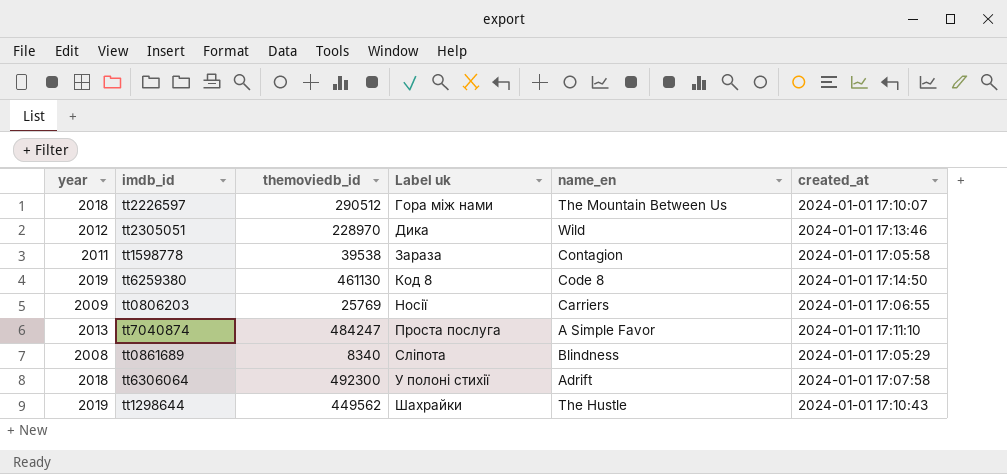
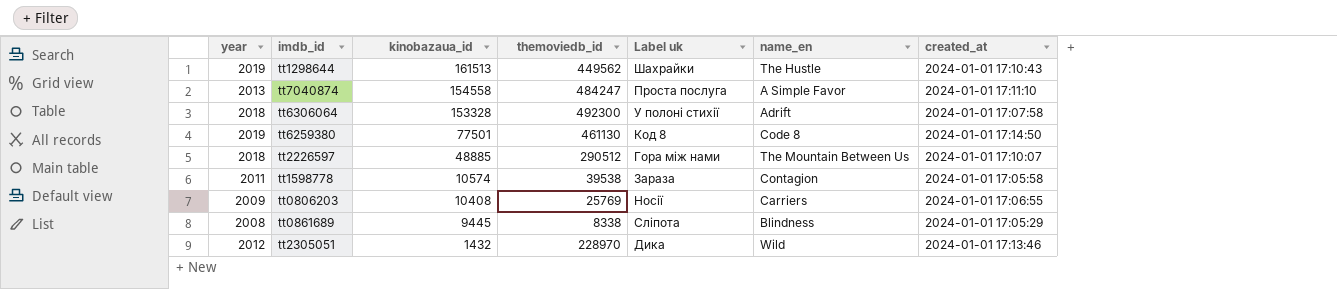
row order: Label uk ascending -> kinobazaua_id descending
column kinobazaua_id | position: none -> 3
tt0861689 | themoviedb_id: 8340 -> 8338

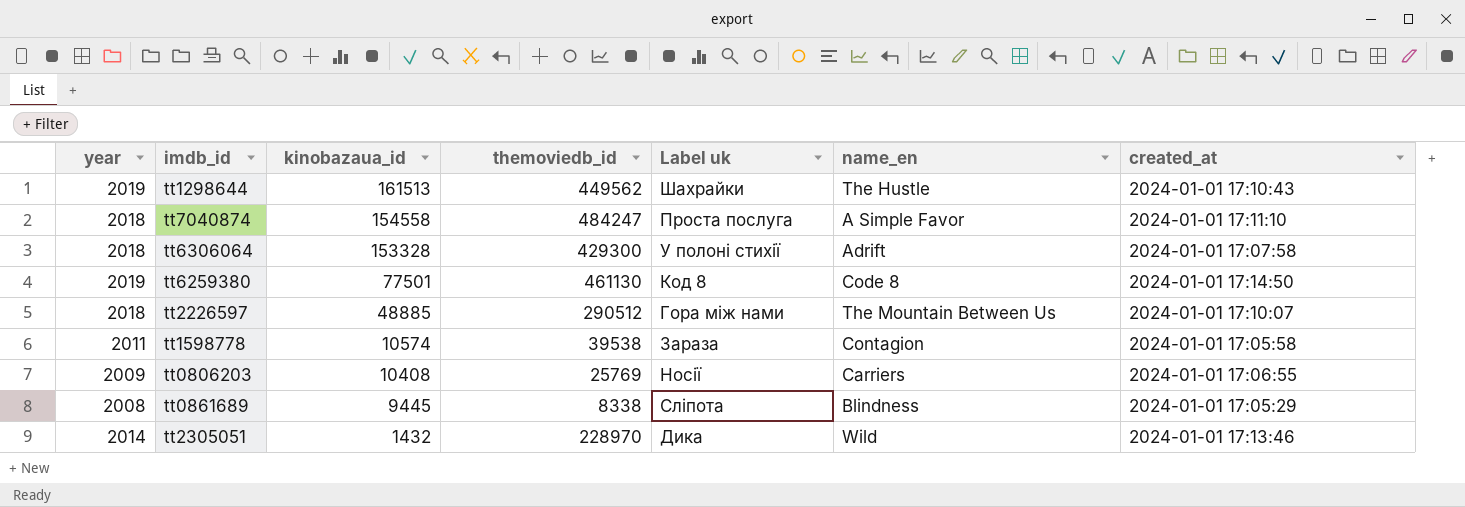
tt7040874 | year: 2013 -> 2018
tt6306064 | themoviedb_id: 492300 -> 429300
tt2305051 | year: 2012 -> 2014

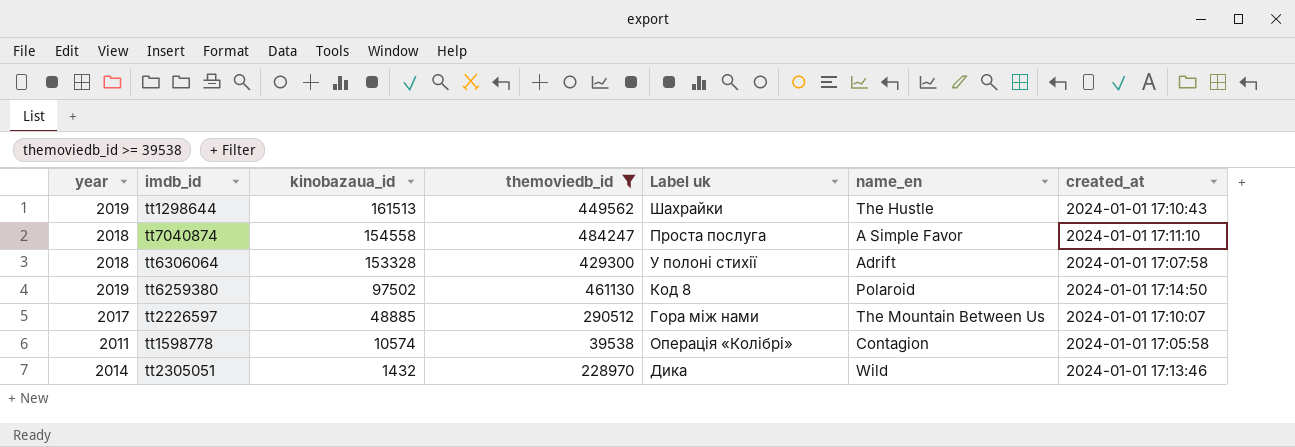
filter: none -> themoviedb_id >= 39538
tt6259380 | kinobazaua_id: 77501 -> 97502
tt6259380 | name_en: Code 8 -> Polaroid
tt2226597 | year: 2018 -> 2017
tt1598778 | Label uk: Зараза -> Операція «Колібрі»

